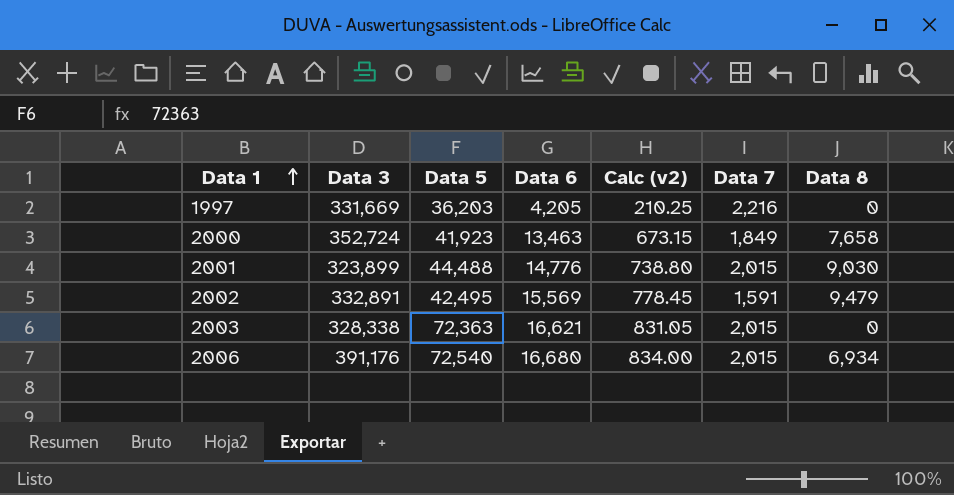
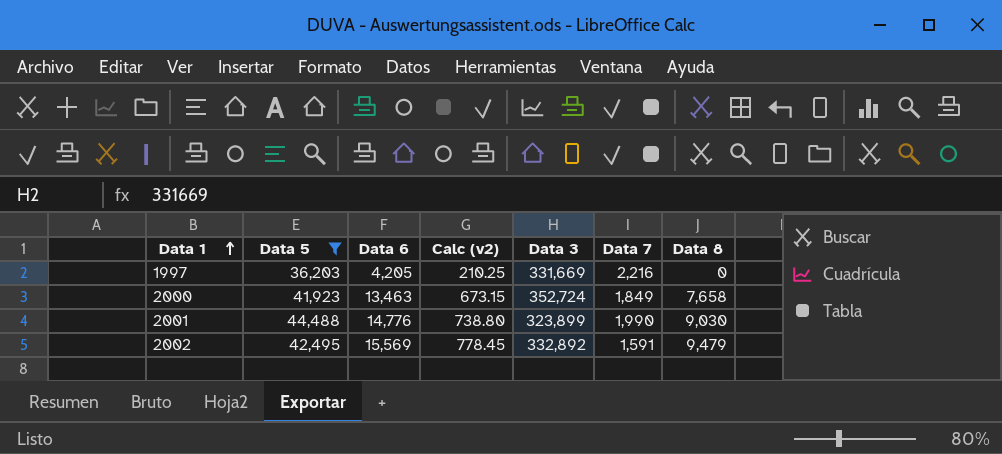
filter: none -> Data 5 <= 44,488
column Data 3 | position: 2 -> 5
2001 | Data 7: 2,015 -> 1,990
2002 | Data 3: 332,891 -> 332,892

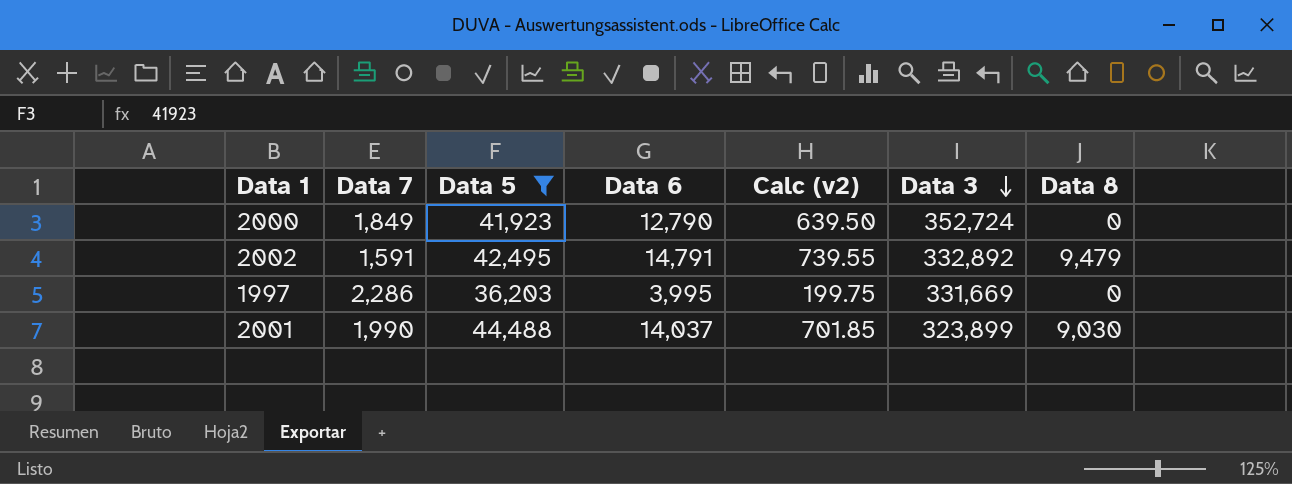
row order: Data 1 ascending -> Data 3 descending
column Data 7 | position: 6 -> 2
2000 | Data 6: 13,463 -> 12,790
2000 | Calc (v2): 673.15 -> 639.50
2000 | Data 8: 7,658 -> 0
2002 | Data 6: 15,569 -> 14,791
2002 | Calc (v2): 778.45 -> 739.55
1997 | Data 7: 2,216 -> 2,286
1997 | Data 6: 4,205 -> 3,995
1997 | Calc (v2): 210.25 -> 199.75
2001 | Data 6: 14,776 -> 14,037
2001 | Calc (v2): 738.80 -> 701.85

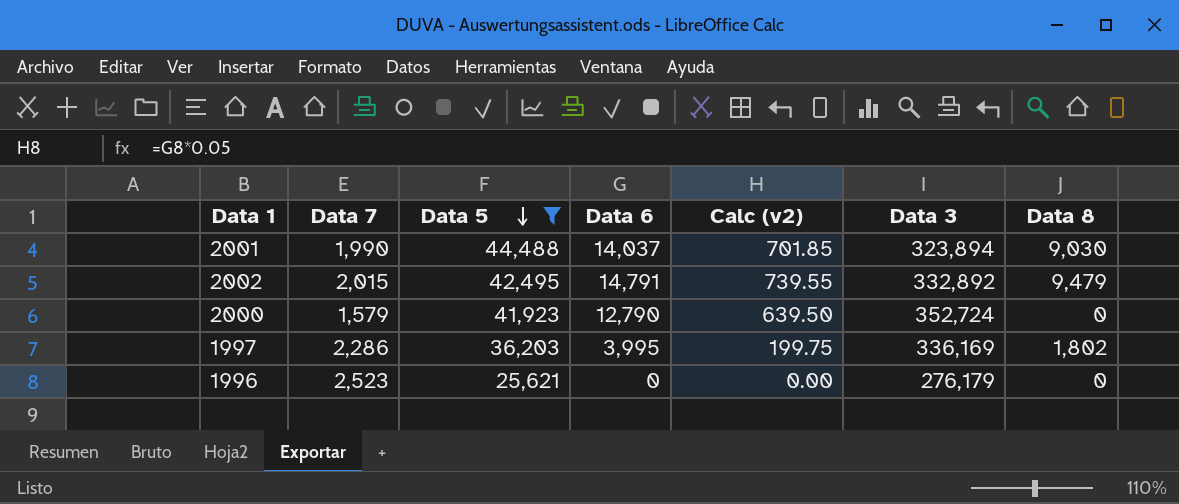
row order: Data 3 descending -> Data 5 descending
2001 | Data 3: 323,899 -> 323,894
2002 | Data 7: 1,591 -> 2,015
2000 | Data 7: 1,849 -> 1,579
1997 | Data 3: 331,669 -> 336,169
1997 | Data 8: 0 -> 1,802
row 1996: none -> 2,523 | 25,621 | 0 | 0.00 | 276,179 | 0

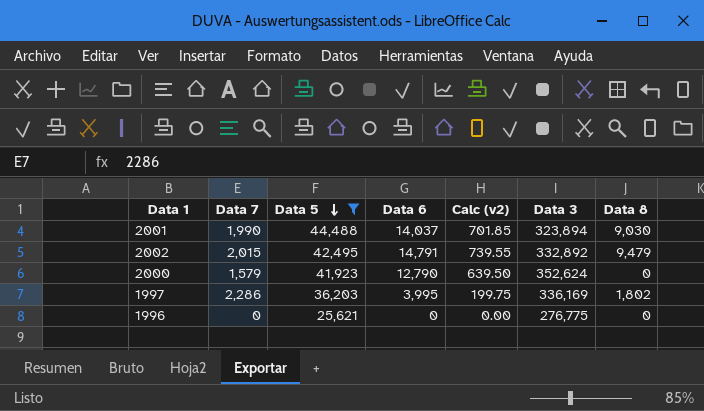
2000 | Data 3: 352,724 -> 352,624
1996 | Data 7: 2,523 -> 0
1996 | Data 3: 276,179 -> 276,775

